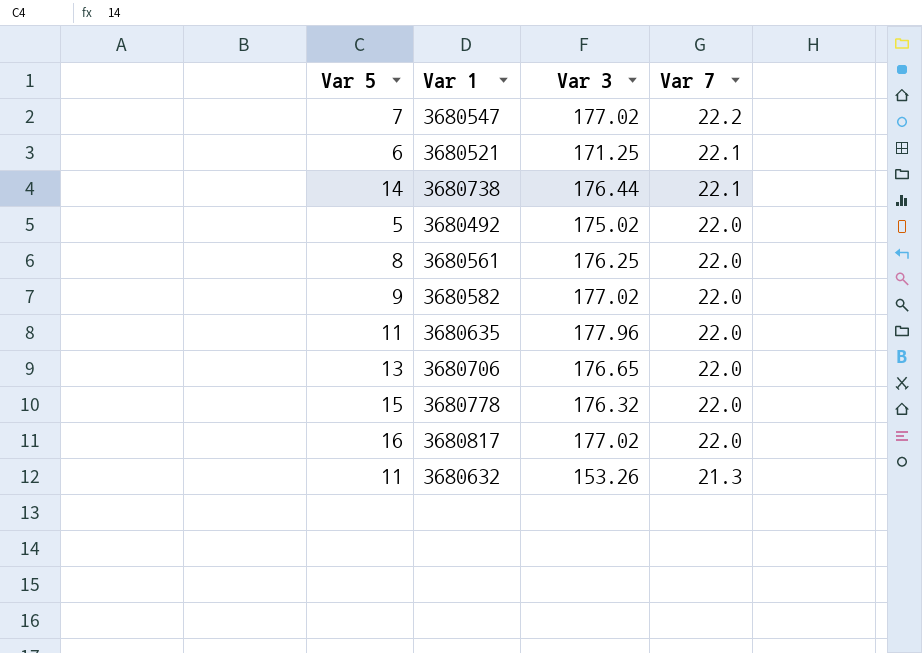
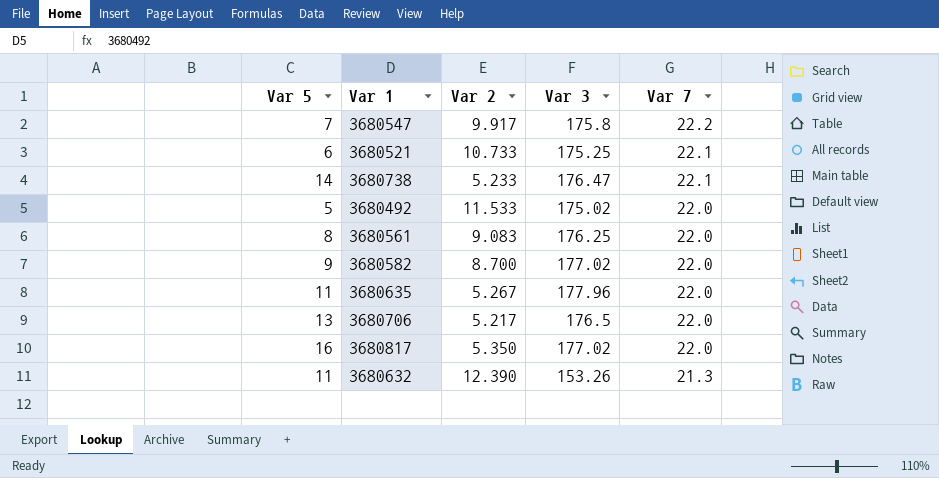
column Var 2 | position: none -> 3
row 3680778: 15 | 176.32 | 22.0 -> none
3680547 | Var 3: 177.02 -> 175.8
3680521 | Var 3: 171.25 -> 175.25
3680738 | Var 3: 176.44 -> 176.47
3680706 | Var 3: 176.65 -> 176.5

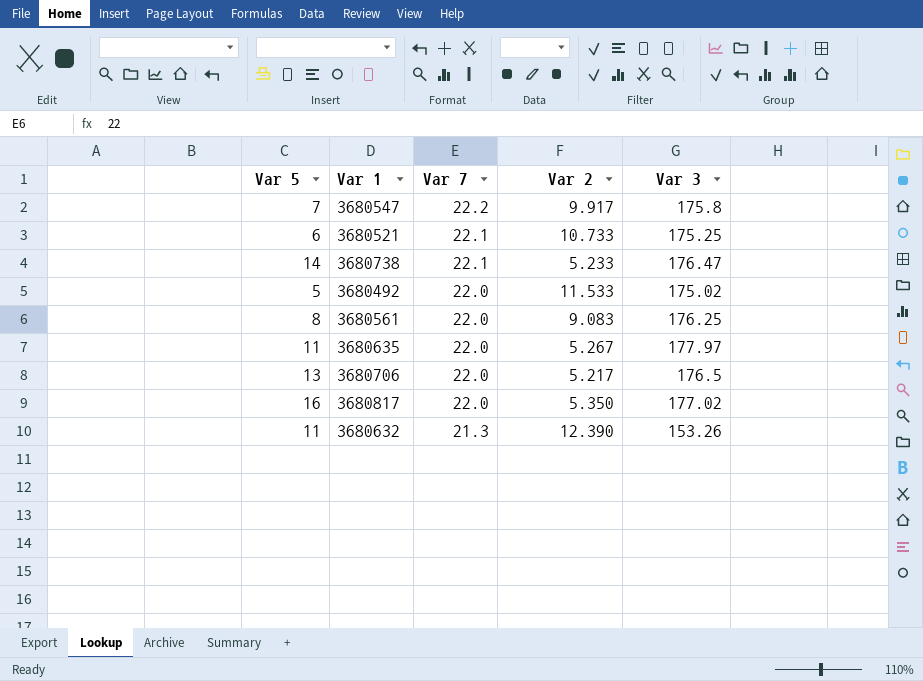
column Var 7 | position: 5 -> 3
row 3680582: 9 | 8.700 | 177.02 | 22.0 -> none
3680635 | Var 3: 177.96 -> 177.97

